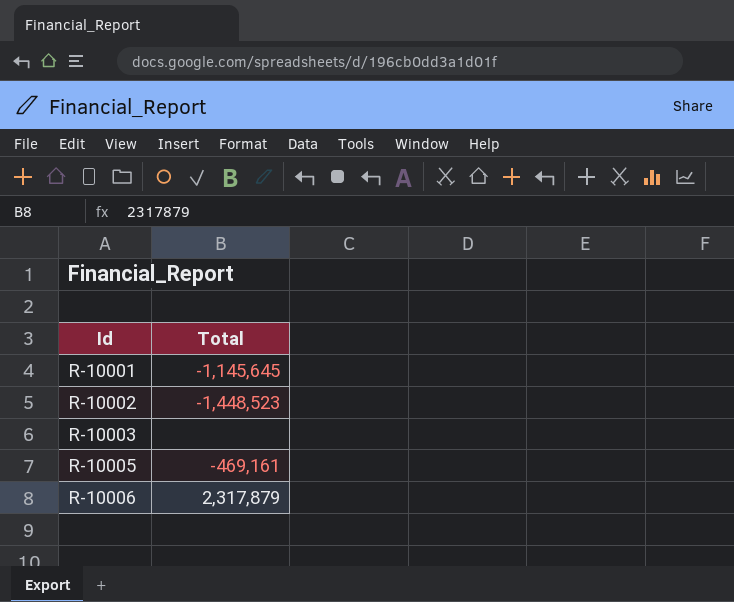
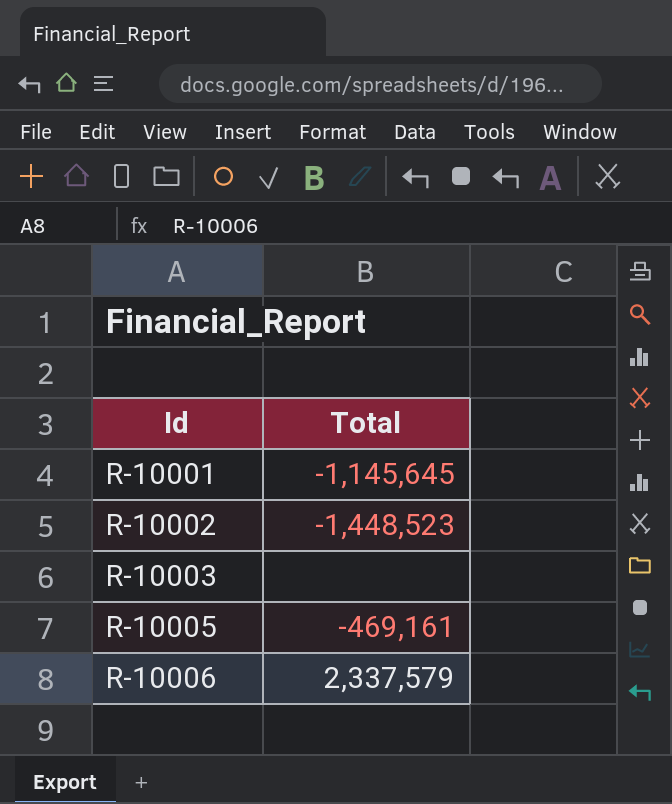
R-10006 | Total: 2,317,879 -> 2,337,579

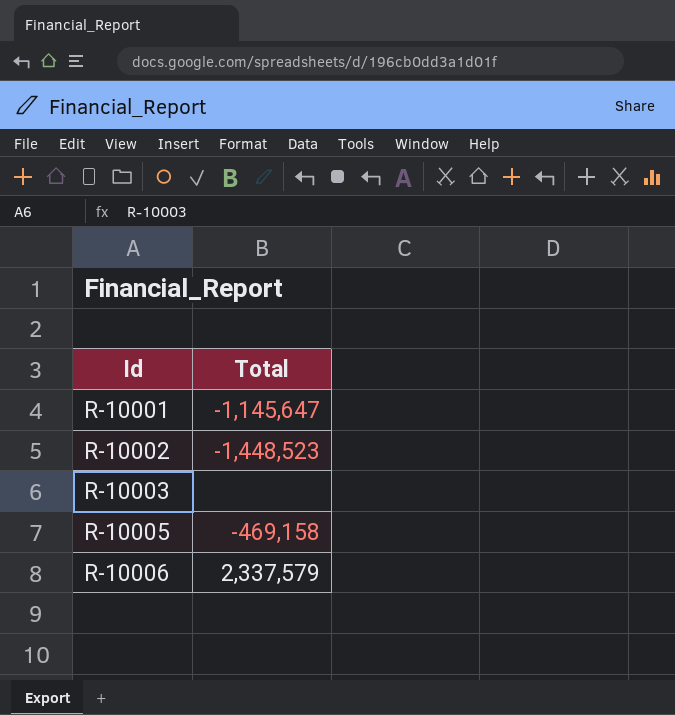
R-10001 | Total: -1,145,645 -> -1,145,647
R-10005 | Total: -469,161 -> -469,158

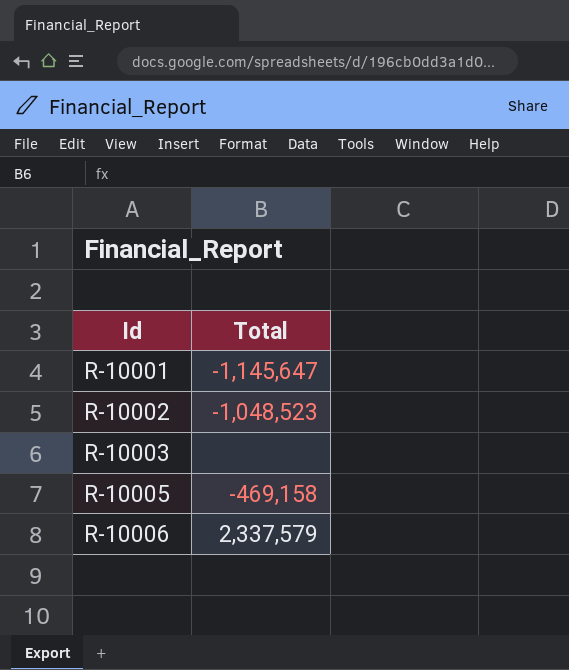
R-10002 | Total: -1,448,523 -> -1,048,523

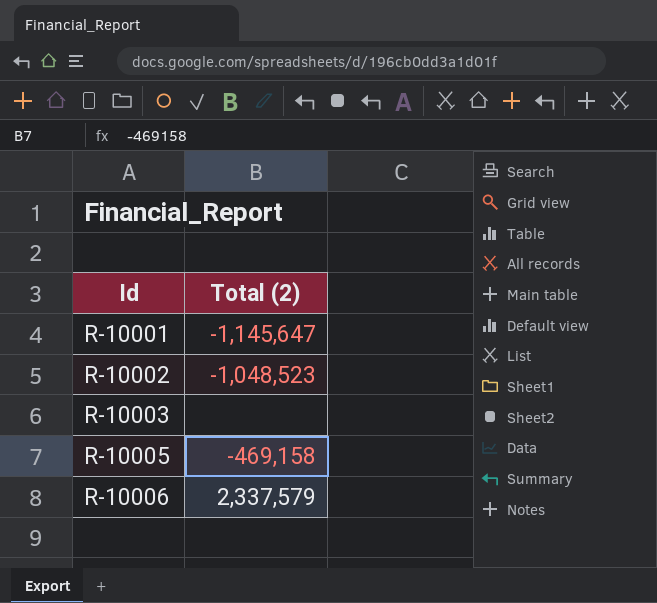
column name: Total -> Total (2)

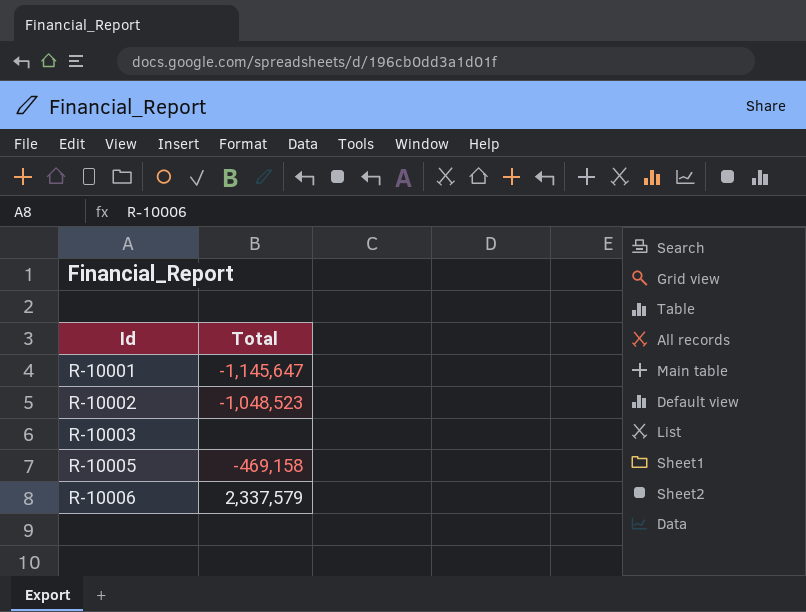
column name: Total (2) -> Total

